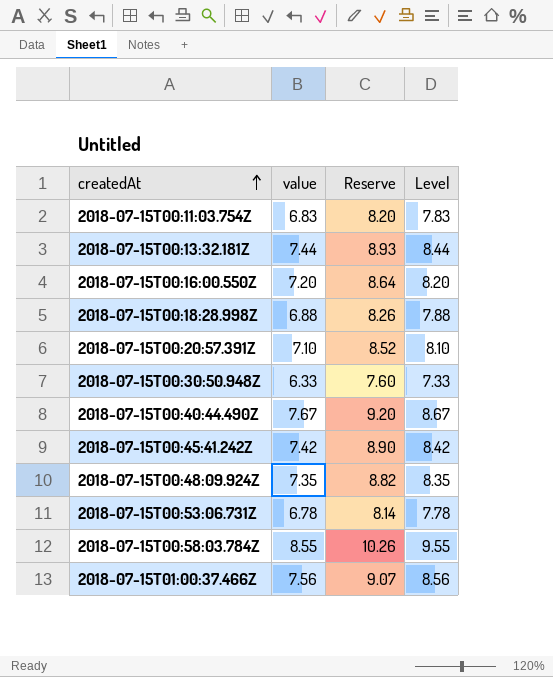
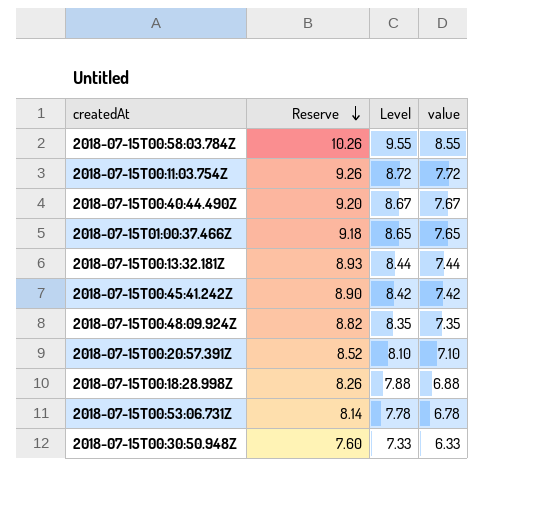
row order: createdAt ascending -> Reserve descending
column value | position: 2 -> 4
row 2018-07-15T00:16:00.550Z: 7.20 | 8.64 | 8.20 -> none
2018-07-15T00:11:03.754Z | Reserve: 8.20 -> 9.26
2018-07-15T00:11:03.754Z | Level: 7.83 -> 8.72
2018-07-15T00:11:03.754Z | value: 6.83 -> 7.72
2018-07-15T01:00:37.466Z | Reserve: 9.07 -> 9.18
2018-07-15T01:00:37.466Z | Level: 8.56 -> 8.65
2018-07-15T01:00:37.466Z | value: 7.56 -> 7.65

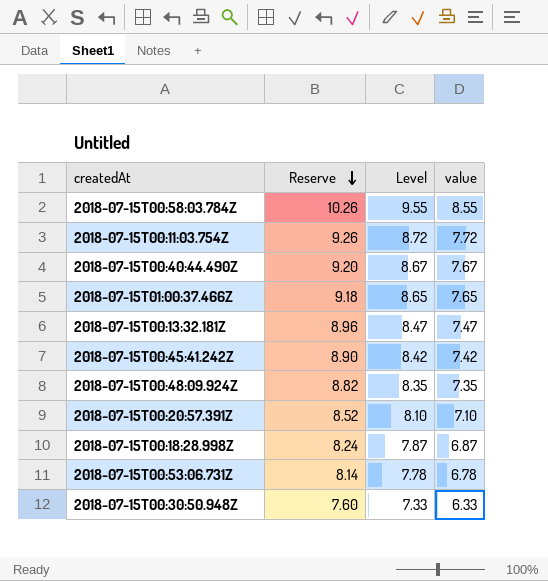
2018-07-15T00:13:32.181Z | Reserve: 8.93 -> 8.96
2018-07-15T00:13:32.181Z | Level: 8.44 -> 8.47
2018-07-15T00:13:32.181Z | value: 7.44 -> 7.47
2018-07-15T00:18:28.998Z | Reserve: 8.26 -> 8.24
2018-07-15T00:18:28.998Z | Level: 7.88 -> 7.87
2018-07-15T00:18:28.998Z | value: 6.88 -> 6.87

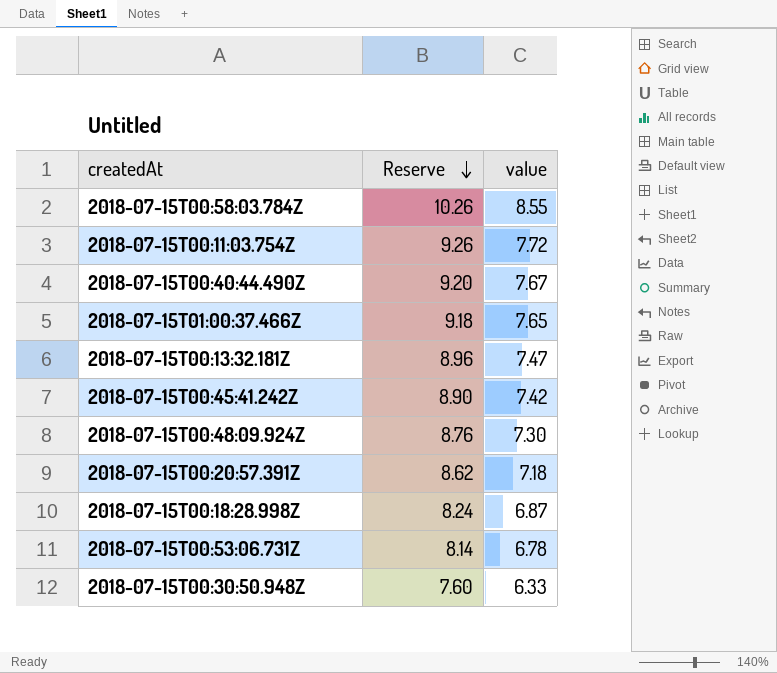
column Level | formula: [value] + 1 -> none
2018-07-15T00:48:09.924Z | Reserve: 8.82 -> 8.76
2018-07-15T00:48:09.924Z | value: 7.35 -> 7.30
2018-07-15T00:20:57.391Z | Reserve: 8.52 -> 8.62
2018-07-15T00:20:57.391Z | value: 7.10 -> 7.18

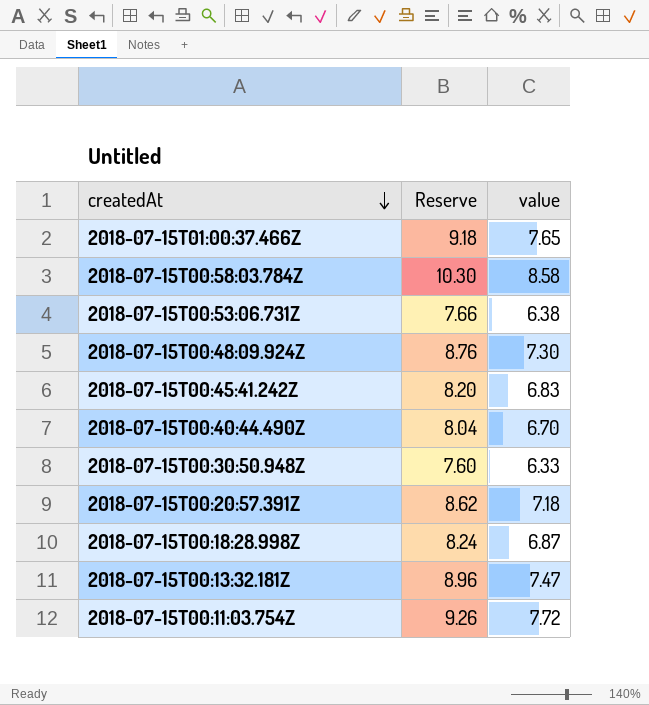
row order: Reserve descending -> createdAt descending
2018-07-15T00:58:03.784Z | Reserve: 10.26 -> 10.30
2018-07-15T00:58:03.784Z | value: 8.55 -> 8.58
2018-07-15T00:53:06.731Z | Reserve: 8.14 -> 7.66
2018-07-15T00:53:06.731Z | value: 6.78 -> 6.38
2018-07-15T00:45:41.242Z | Reserve: 8.90 -> 8.20
2018-07-15T00:45:41.242Z | value: 7.42 -> 6.83
2018-07-15T00:40:44.490Z | Reserve: 9.20 -> 8.04
2018-07-15T00:40:44.490Z | value: 7.67 -> 6.70

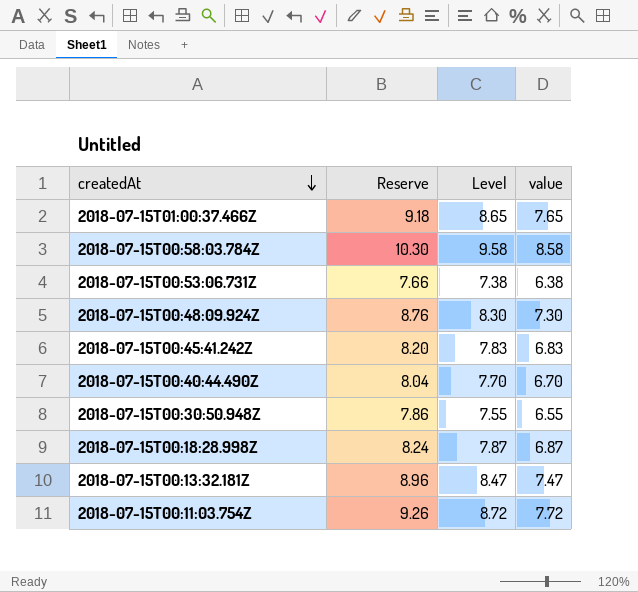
column Level | formula: none -> [value] + 1
row 2018-07-15T00:20:57.391Z: 8.62 | 7.18 -> none
2018-07-15T00:30:50.948Z | Reserve: 7.60 -> 7.86
2018-07-15T00:30:50.948Z | value: 6.33 -> 6.55

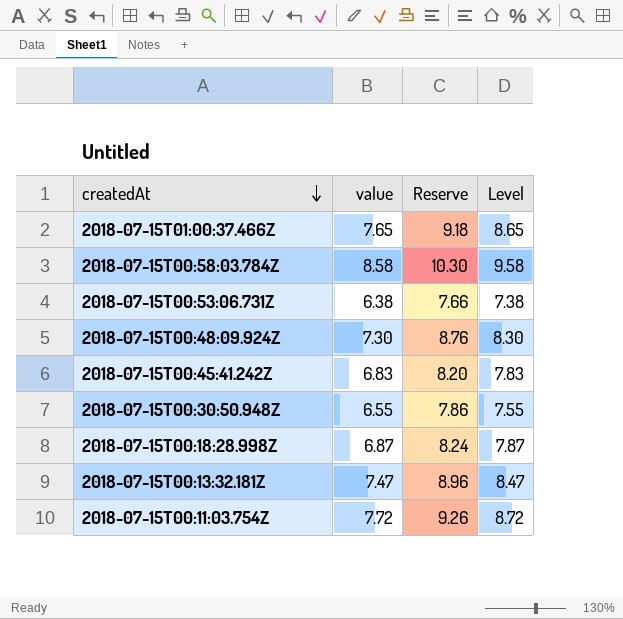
column value | position: 4 -> 2
row 2018-07-15T00:40:44.490Z: 8.04 | 7.70 | 6.70 -> none

